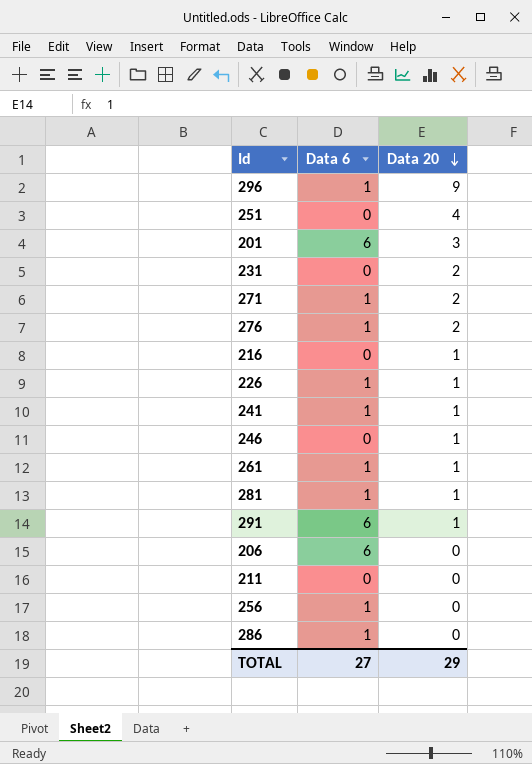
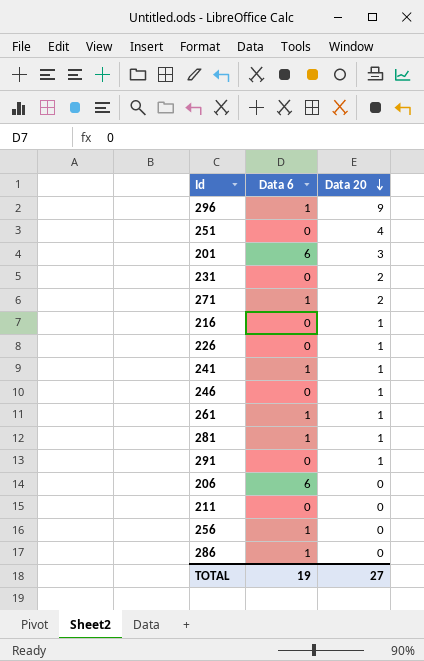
row 276: 1 | 2 -> none
226 | Data 6: 1 -> 0
291 | Data 6: 6 -> 0
TOTAL | Data 6: 27 -> 19
TOTAL | Data 20: 29 -> 27

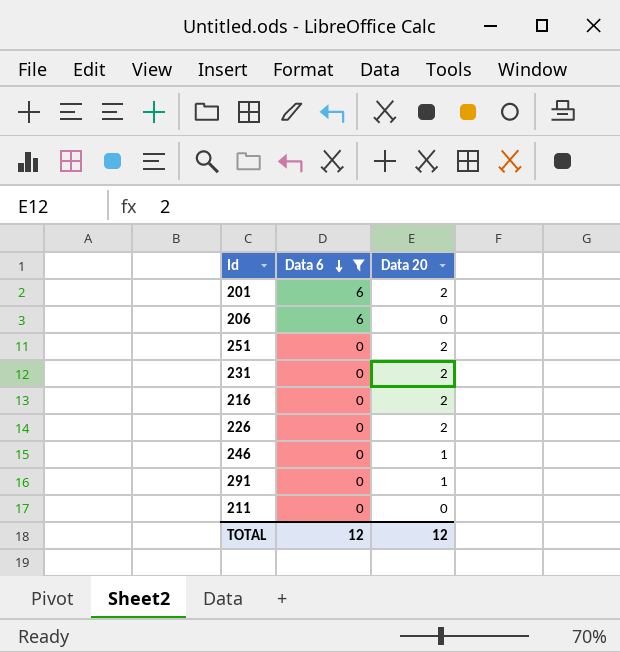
filter: none -> Data 6 != 1
row order: Data 20 descending -> Data 6 descending
201 | Data 20: 3 -> 2
251 | Data 20: 4 -> 2
216 | Data 20: 1 -> 2
226 | Data 20: 1 -> 2
TOTAL | Data 6: 19 -> 12
TOTAL | Data 20: 27 -> 12

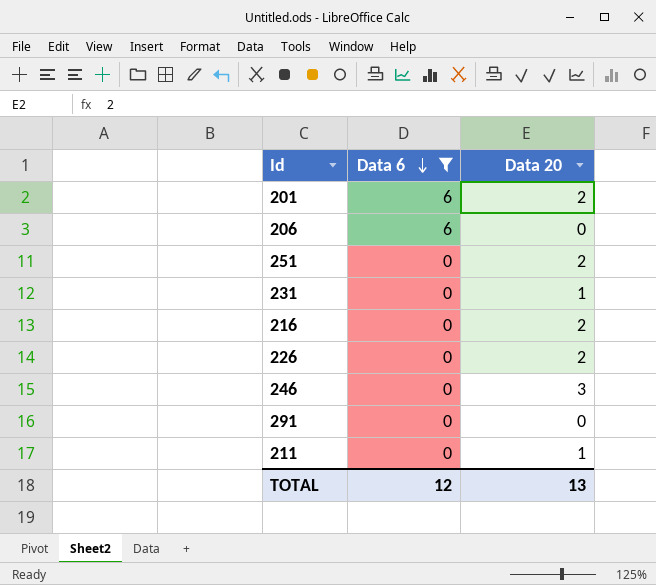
231 | Data 20: 2 -> 1
246 | Data 20: 1 -> 3
291 | Data 20: 1 -> 0
211 | Data 20: 0 -> 1
TOTAL | Data 20: 12 -> 13

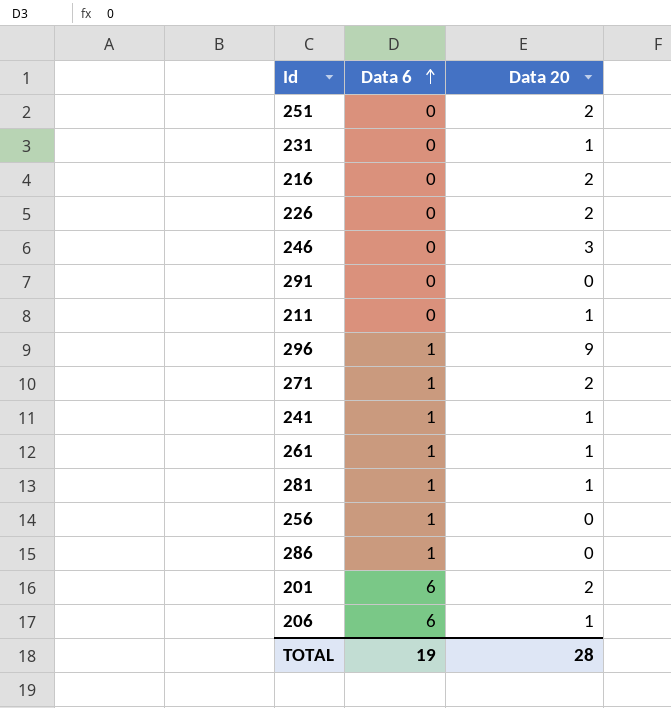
filter: Data 6 != 1 -> none
row order: Data 6 descending -> Data 6 ascending
206 | Data 20: 0 -> 1
TOTAL | Data 6: 12 -> 19
TOTAL | Data 20: 13 -> 28

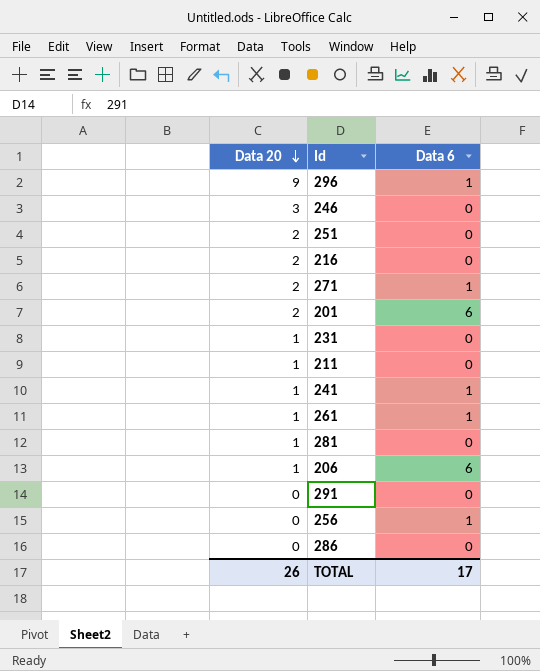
row order: Data 6 ascending -> Data 20 descending
column Data 20 | position: 3 -> 1
row 226: 0 | 2 -> none
281 | Data 6: 1 -> 0
286 | Data 6: 1 -> 0
TOTAL | Data 20: 28 -> 26
TOTAL | Data 6: 19 -> 17

